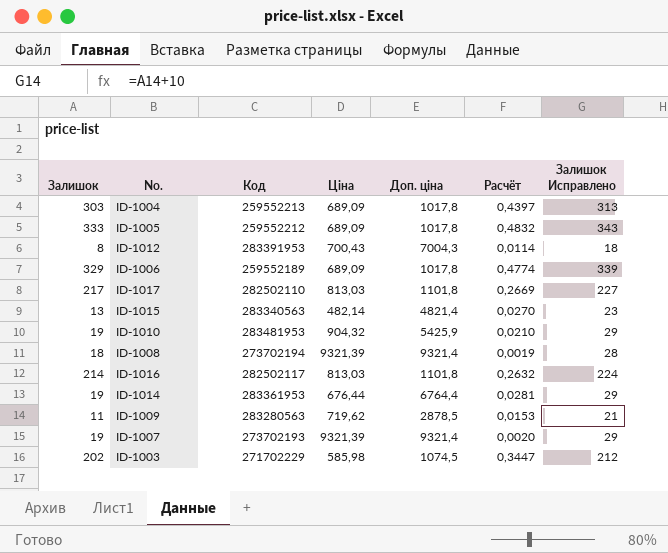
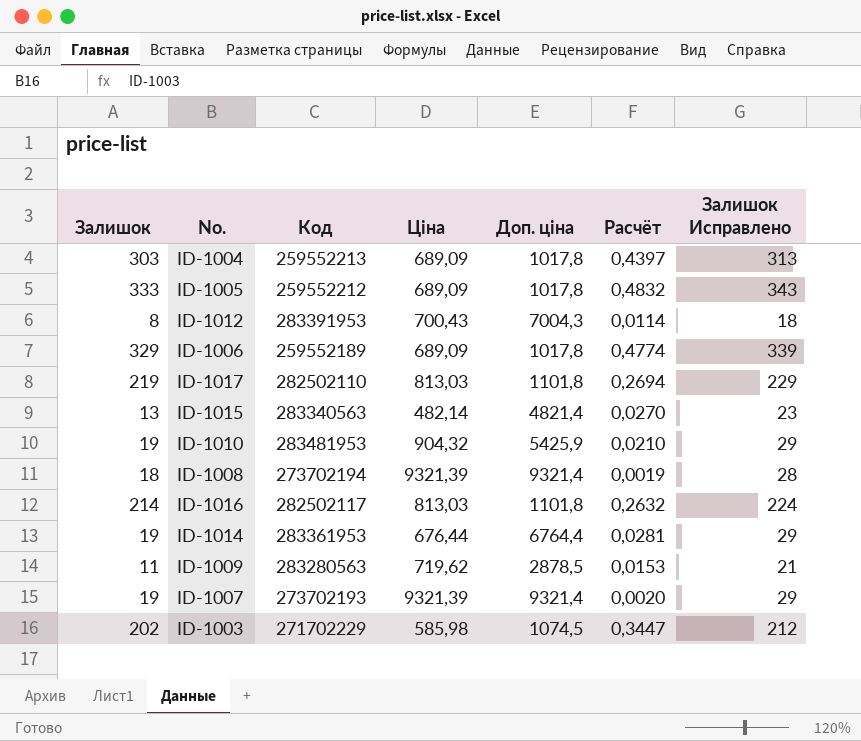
ID-1017 | Залишок: 217 -> 219
ID-1017 | Расчёт: 0,2669 -> 0,2694
ID-1017 | Залишок Исправлено: 227 -> 229

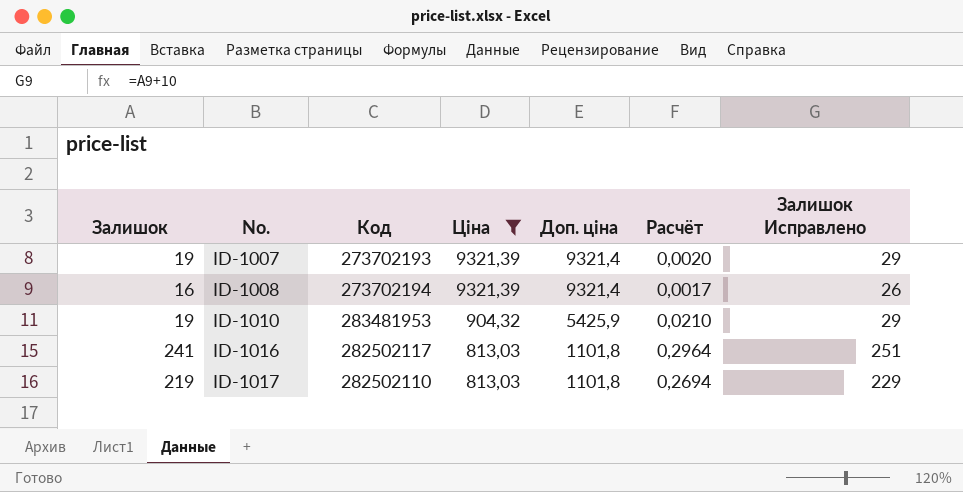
filter: none -> Ціна >= 813,03
row order: none -> No. ascending
ID-1008 | Залишок: 18 -> 16
ID-1008 | Расчёт: 0,0019 -> 0,0017
ID-1008 | Залишок Исправлено: 28 -> 26
ID-1016 | Залишок: 214 -> 241
ID-1016 | Расчёт: 0,2632 -> 0,2964
ID-1016 | Залишок Исправлено: 224 -> 251

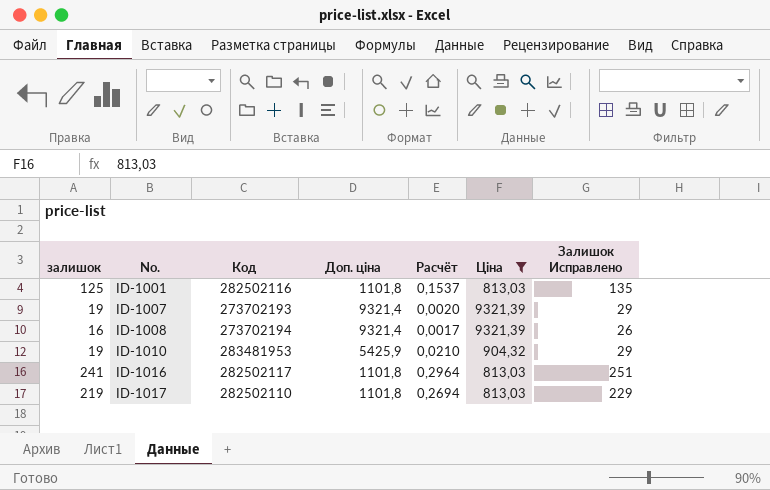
column name: Залишок -> залишок
column Ціна | position: 4 -> 6
row ID-1001: none -> 125 | 282502116 | 1101,8 | 0,1537 | 813,03 | 135

